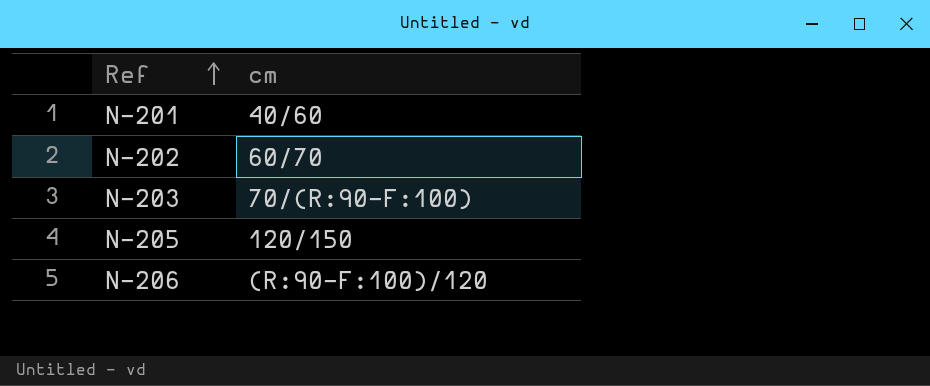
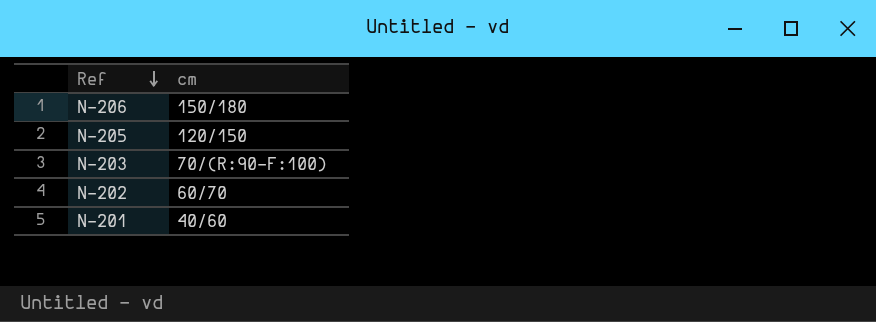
row order: Ref ascending -> Ref descending
N-206 | cm: (R:90-F:100)/120 -> 150/180

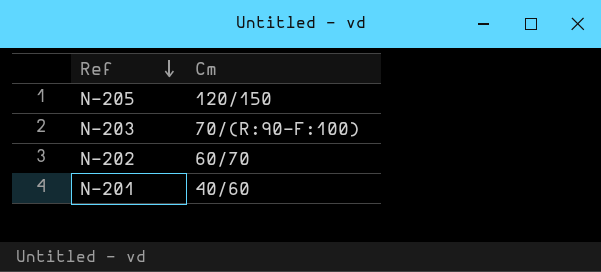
column name: cm -> Cm
row N-206: 150/180 -> none

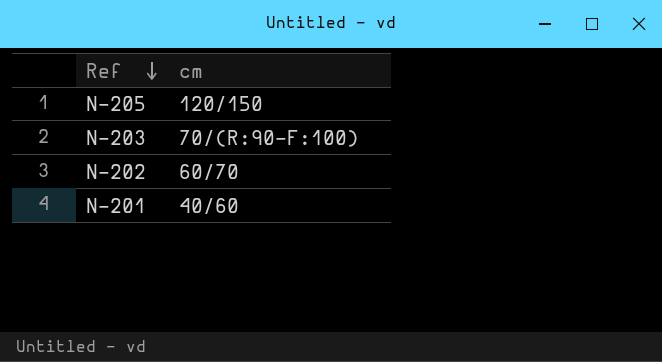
column name: Cm -> cm

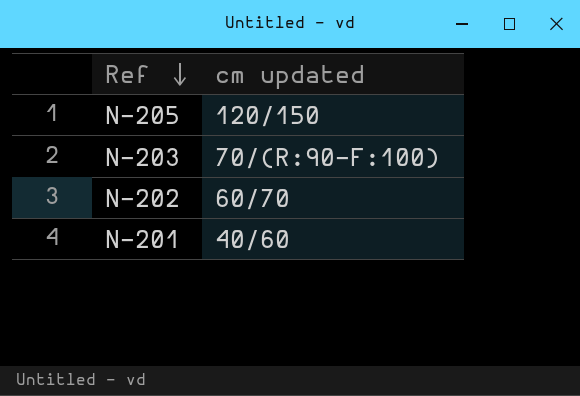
column name: cm -> cm updated

